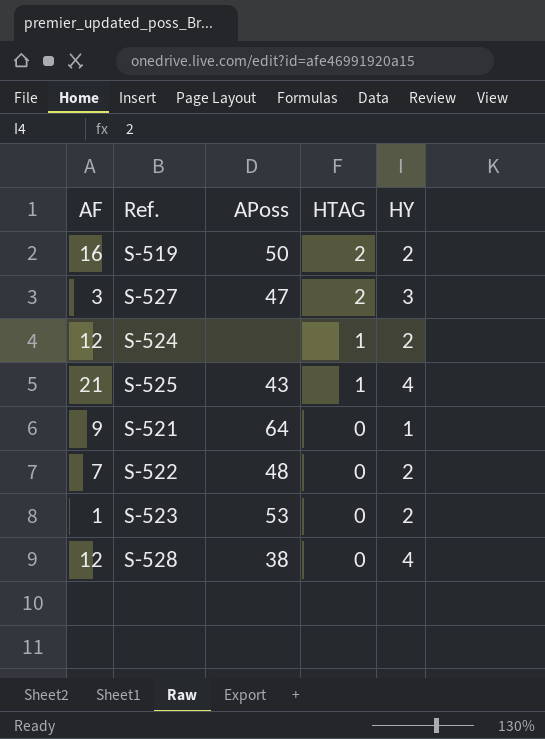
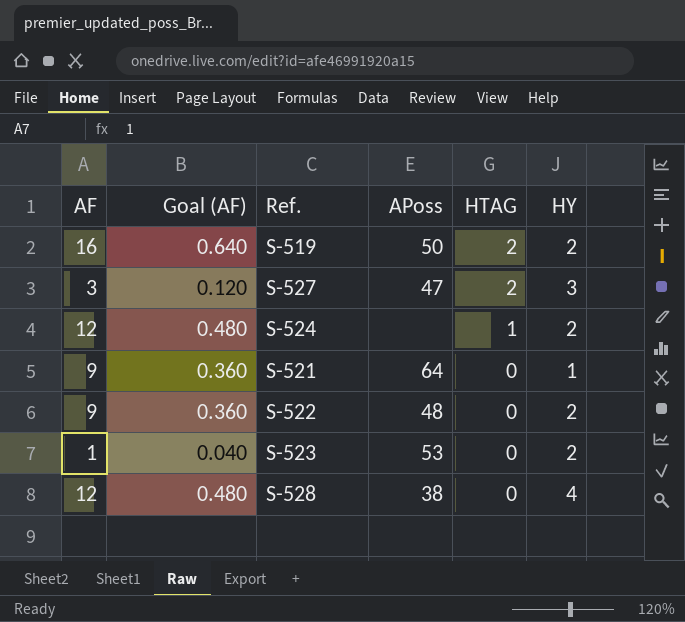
column Goal (AF) | formula: none -> [AF] * 0.04
row S-525: 21 | 43 | 1 | 4 -> none
S-522 | AF: 7 -> 9

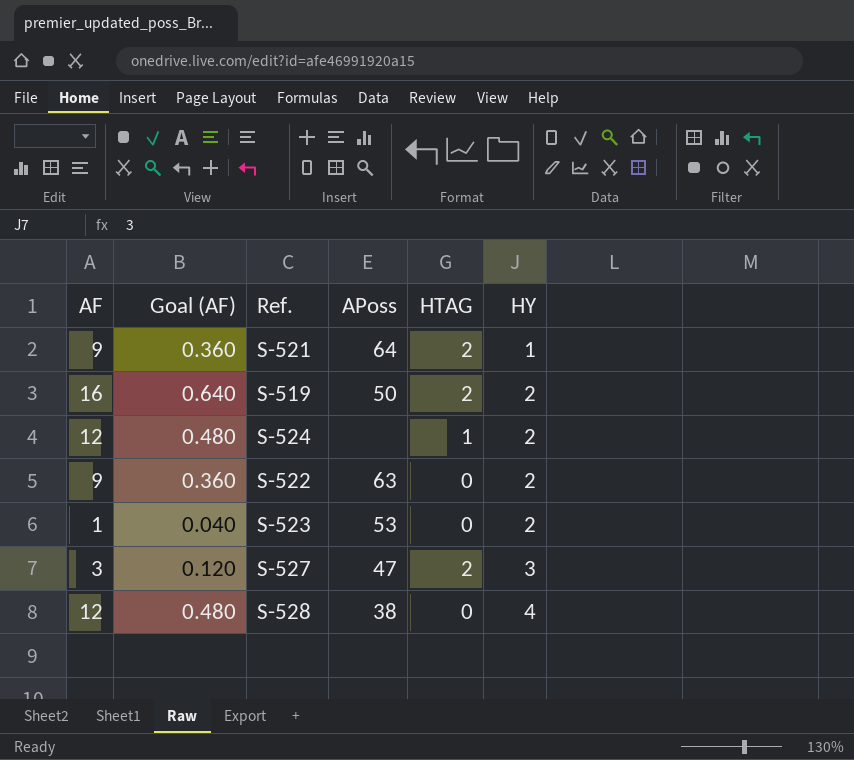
row order: HTAG descending -> HY ascending
S-521 | HTAG: 0 -> 2
S-522 | APoss: 48 -> 63

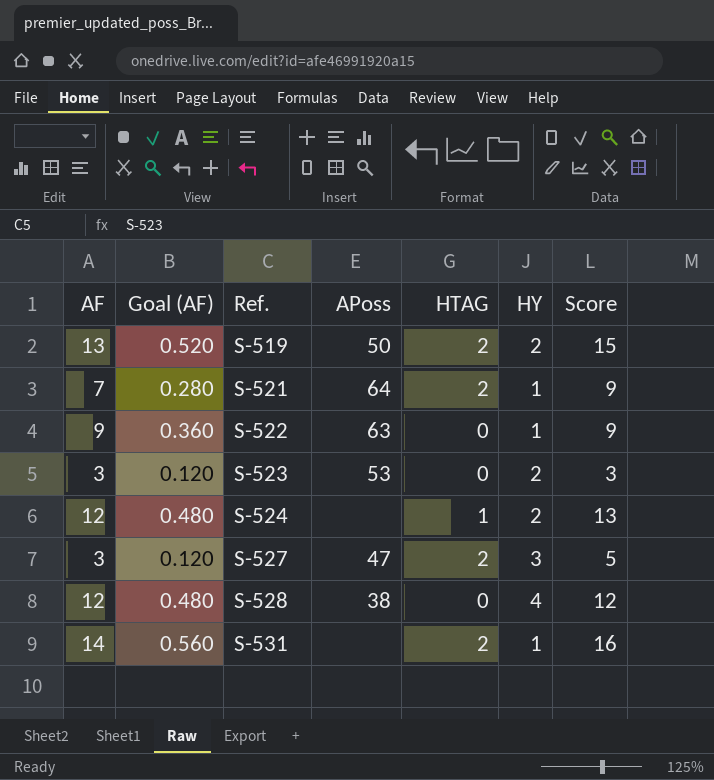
row order: HY ascending -> Ref. ascending
column Score | formula: none -> [AF] + [HTAG]
S-519 | AF: 16 -> 13
S-519 | Goal (AF): 0.640 -> 0.520
S-521 | AF: 9 -> 7
S-521 | Goal (AF): 0.360 -> 0.280
S-522 | HY: 2 -> 1
S-523 | AF: 1 -> 3
S-523 | Goal (AF): 0.040 -> 0.120
row S-531: none -> 14 | 0.560 | none | 2 | 1 | 16

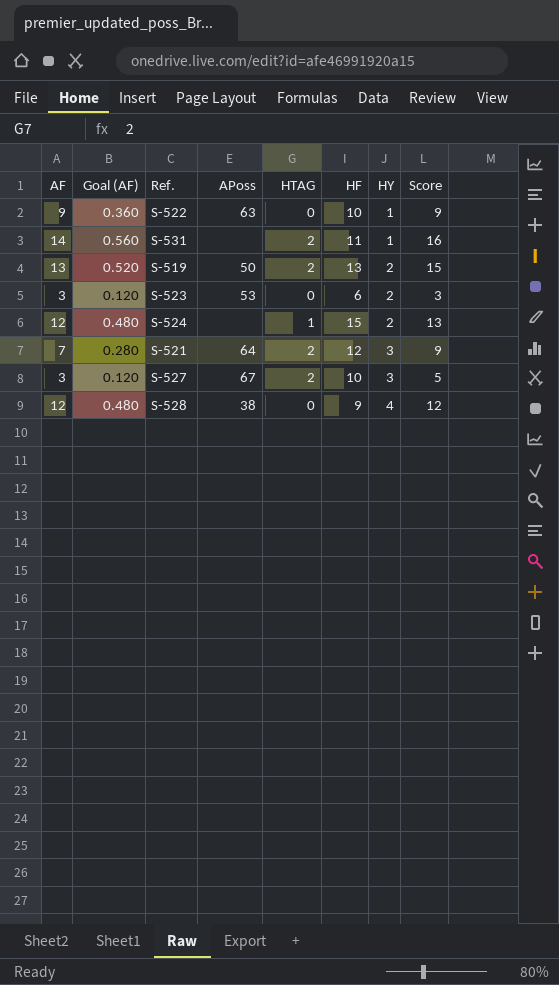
row order: Ref. ascending -> HY ascending
column HF | position: none -> 6
S-521 | HY: 1 -> 3
S-527 | APoss: 47 -> 67

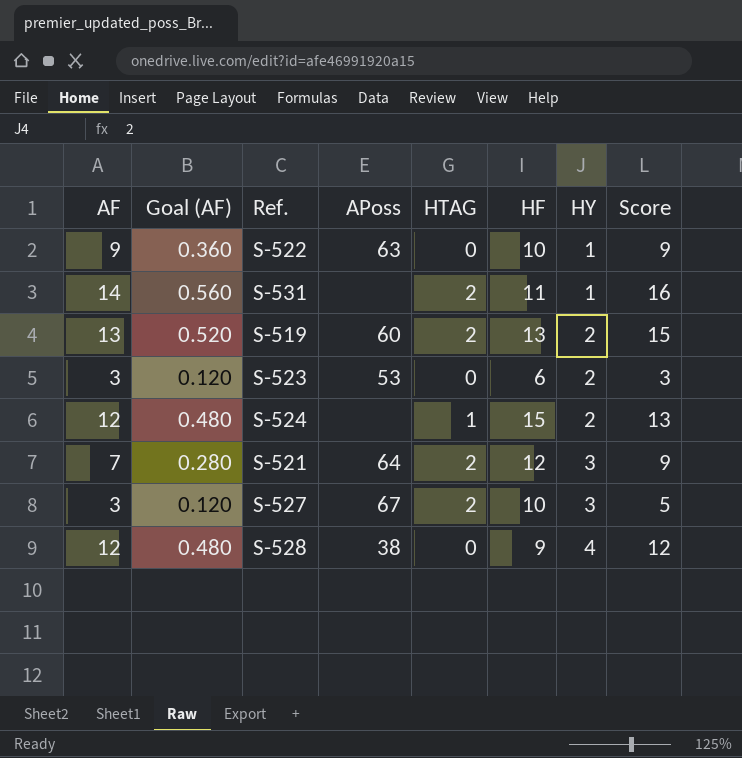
S-519 | APoss: 50 -> 60

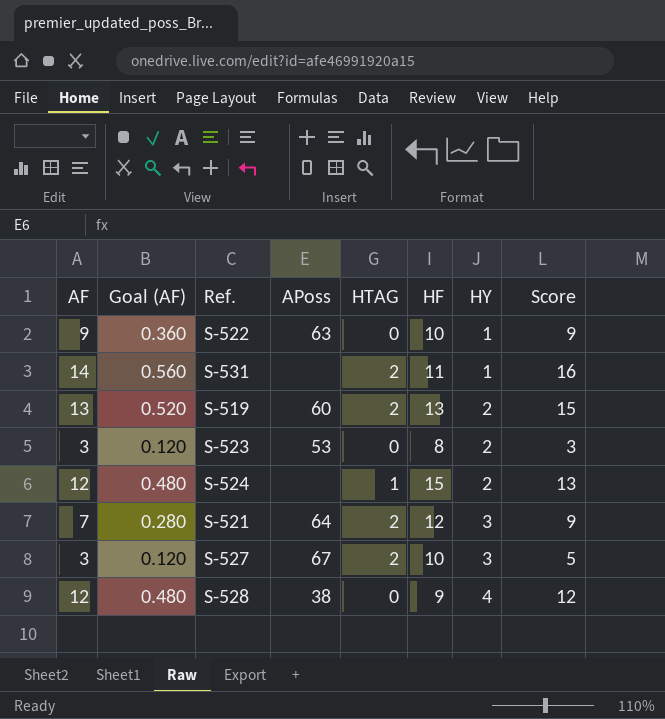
S-523 | HF: 6 -> 8

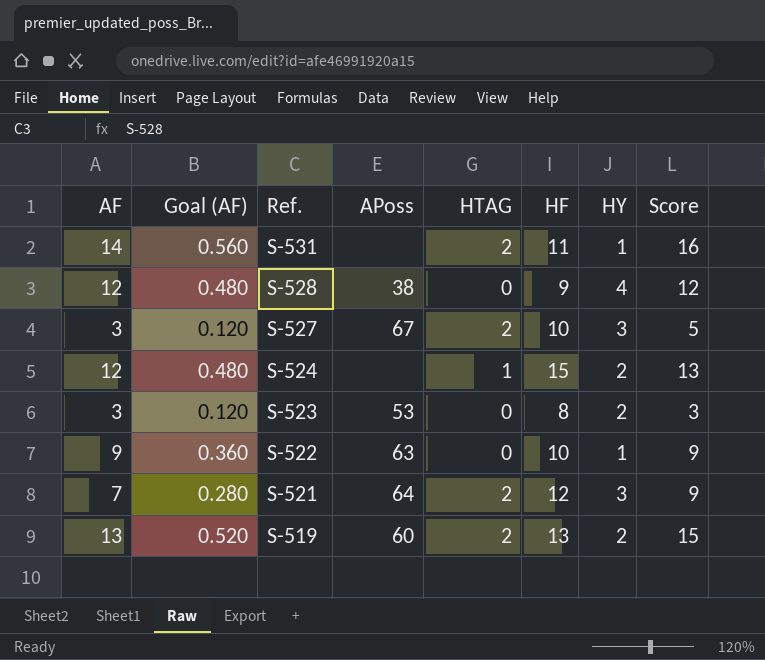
row order: HY ascending -> Ref. descending

